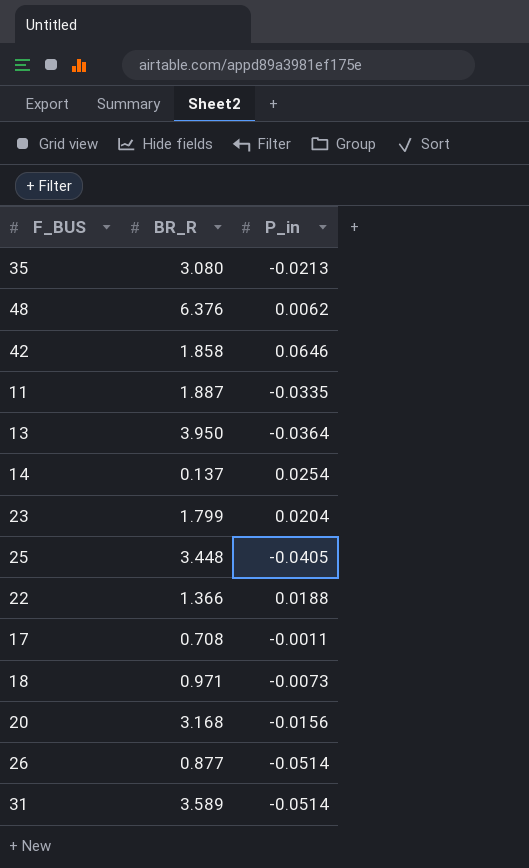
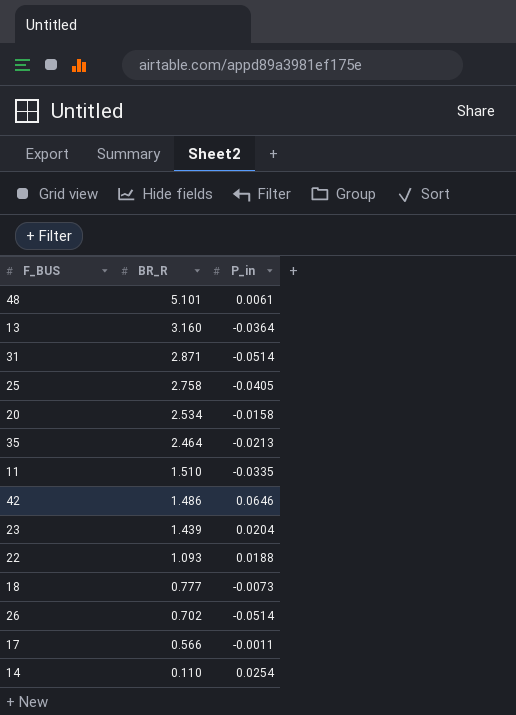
row order: none -> BR_R descending
48 | BR_R: 6.376 -> 5.101
48 | P_in: 0.0062 -> 0.0061
13 | BR_R: 3.950 -> 3.160
31 | BR_R: 3.589 -> 2.871
25 | BR_R: 3.448 -> 2.758
20 | BR_R: 3.168 -> 2.534
20 | P_in: -0.0156 -> -0.0158
35 | BR_R: 3.080 -> 2.464
11 | BR_R: 1.887 -> 1.510
42 | BR_R: 1.858 -> 1.486
23 | BR_R: 1.799 -> 1.439
22 | BR_R: 1.366 -> 1.093
18 | BR_R: 0.971 -> 0.777
26 | BR_R: 0.877 -> 0.702
17 | BR_R: 0.708 -> 0.566
14 | BR_R: 0.137 -> 0.110

